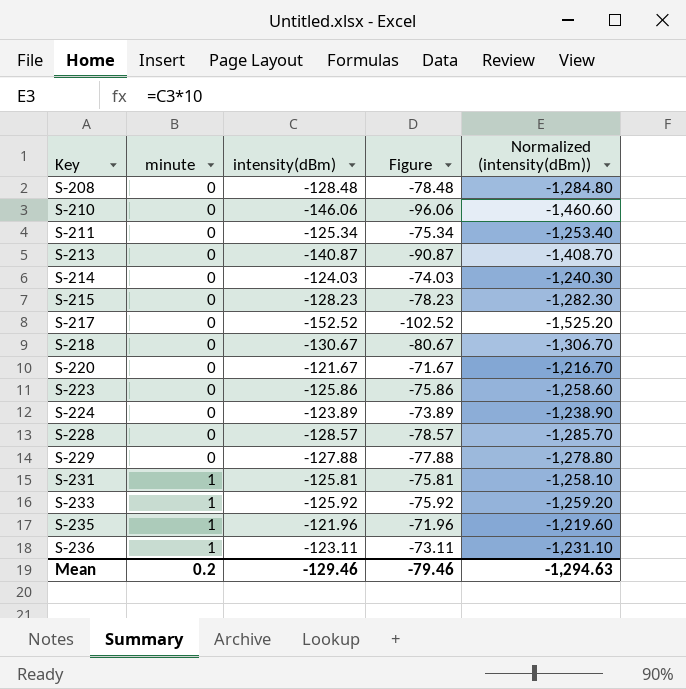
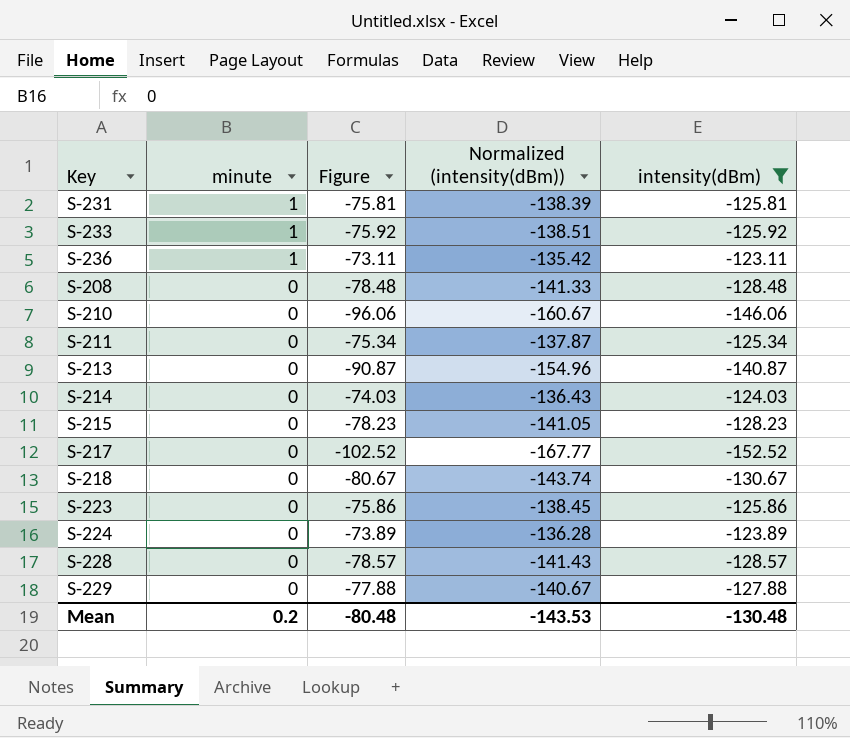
filter: none -> intensity(dBm) <= -123.11
row order: Key ascending -> minute descending
column Normalized (intensity(dBm)) | formula: [intensity(dBm)] * 10 -> [intensity(dBm)] * 1.1
column intensity(dBm) | position: 3 -> 5
Mean | Figure: -79.46 -> -80.48
Mean | Normalized (intensity(dBm)): -1,294.63 -> -143.53
Mean | intensity(dBm): -129.46 -> -130.48

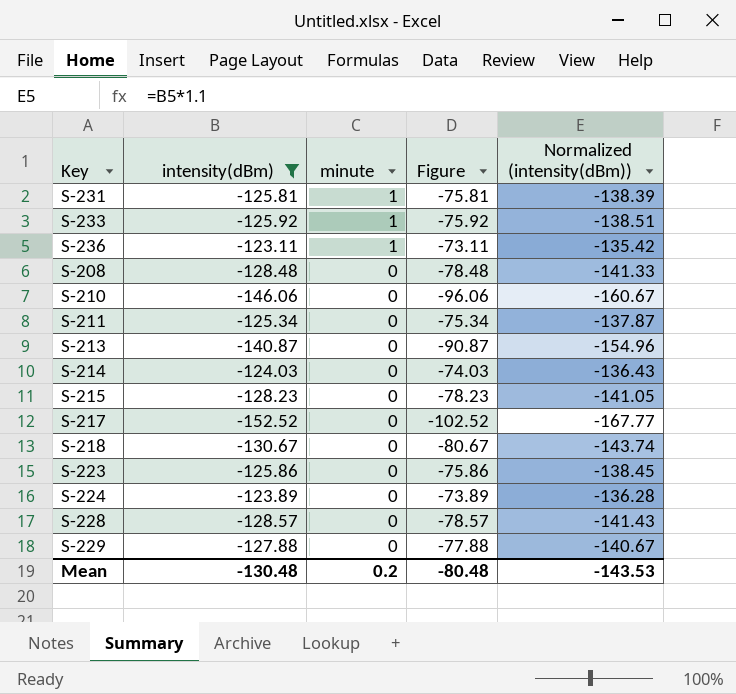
column intensity(dBm) | position: 5 -> 2

